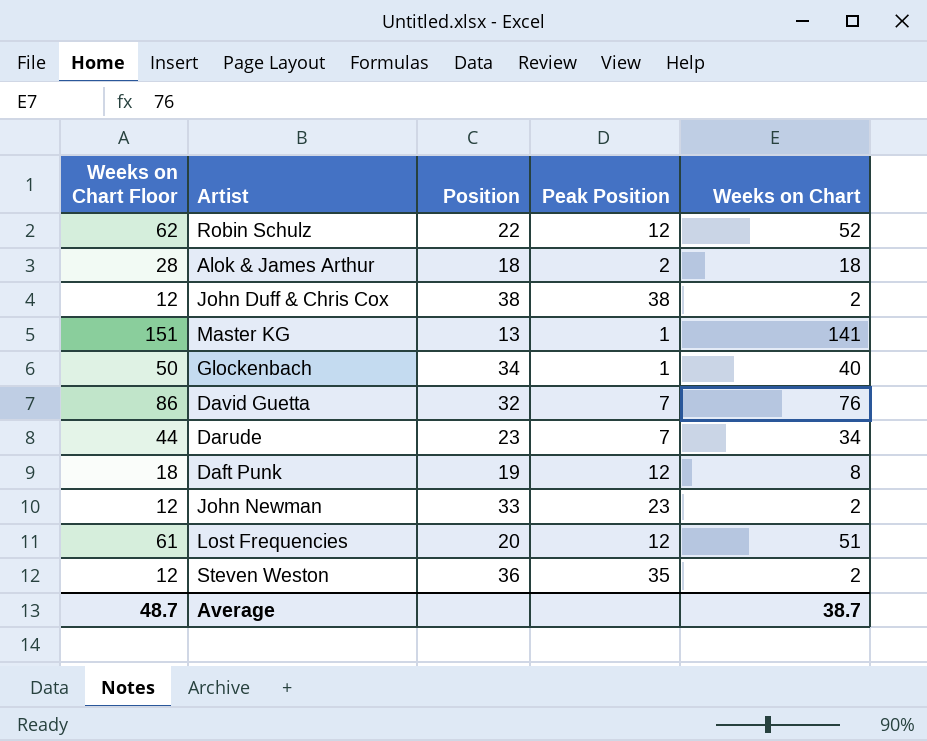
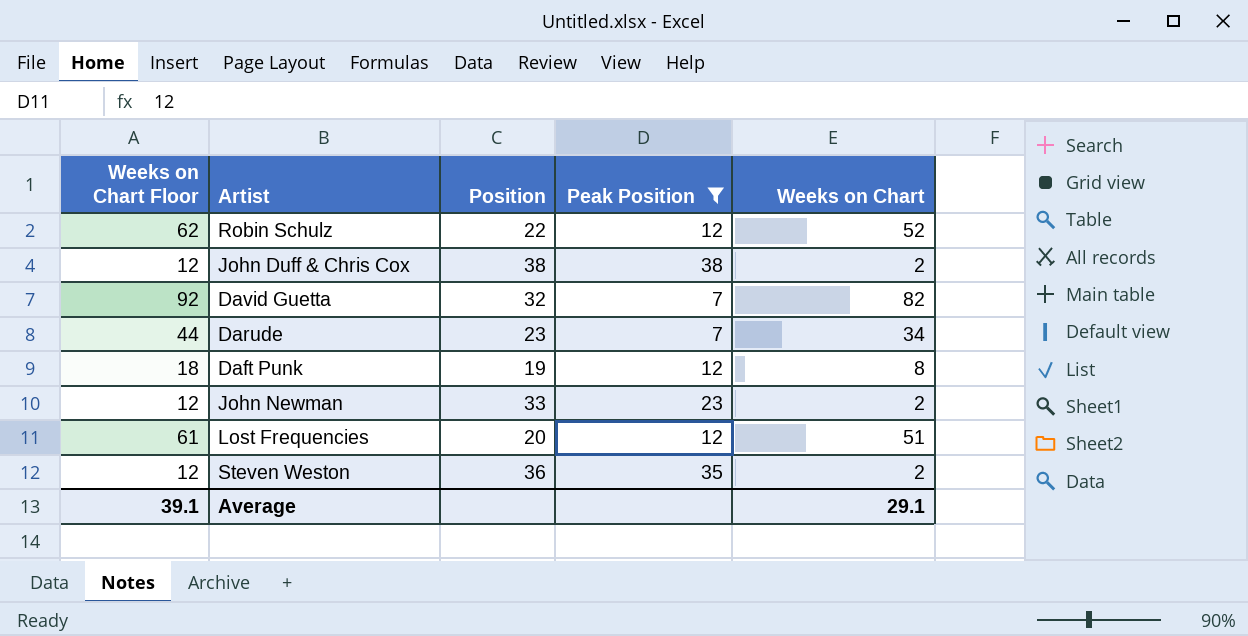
filter: none -> Peak Position >= 7
David Guetta | Weeks on Chart Floor: 86 -> 92
David Guetta | Weeks on Chart: 76 -> 82
Average | Weeks on Chart Floor: 48.7 -> 39.1
Average | Weeks on Chart: 38.7 -> 29.1

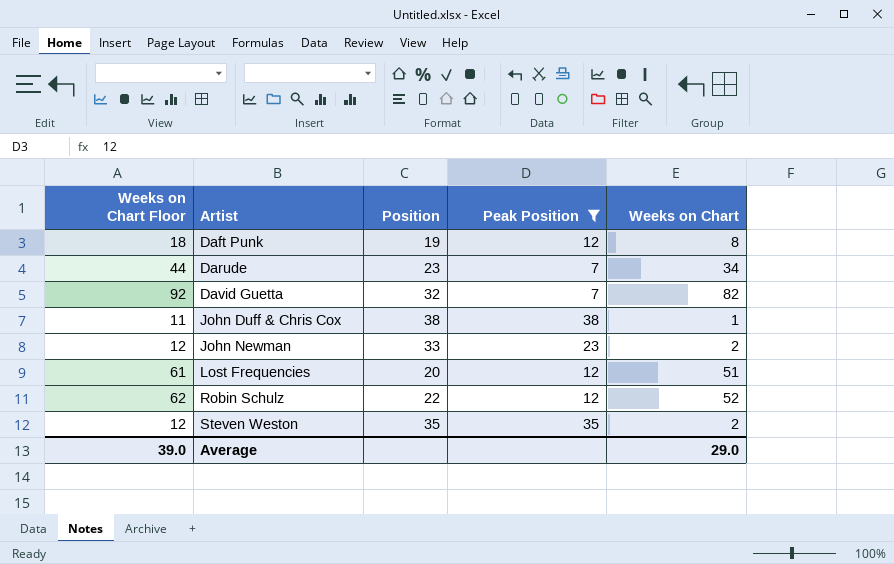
row order: none -> Artist ascending
John Duff & Chris Cox | Weeks on Chart Floor: 12 -> 11
John Duff & Chris Cox | Weeks on Chart: 2 -> 1
Steven Weston | Position: 36 -> 35
Average | Weeks on Chart Floor: 39.1 -> 39.0
Average | Weeks on Chart: 29.1 -> 29.0

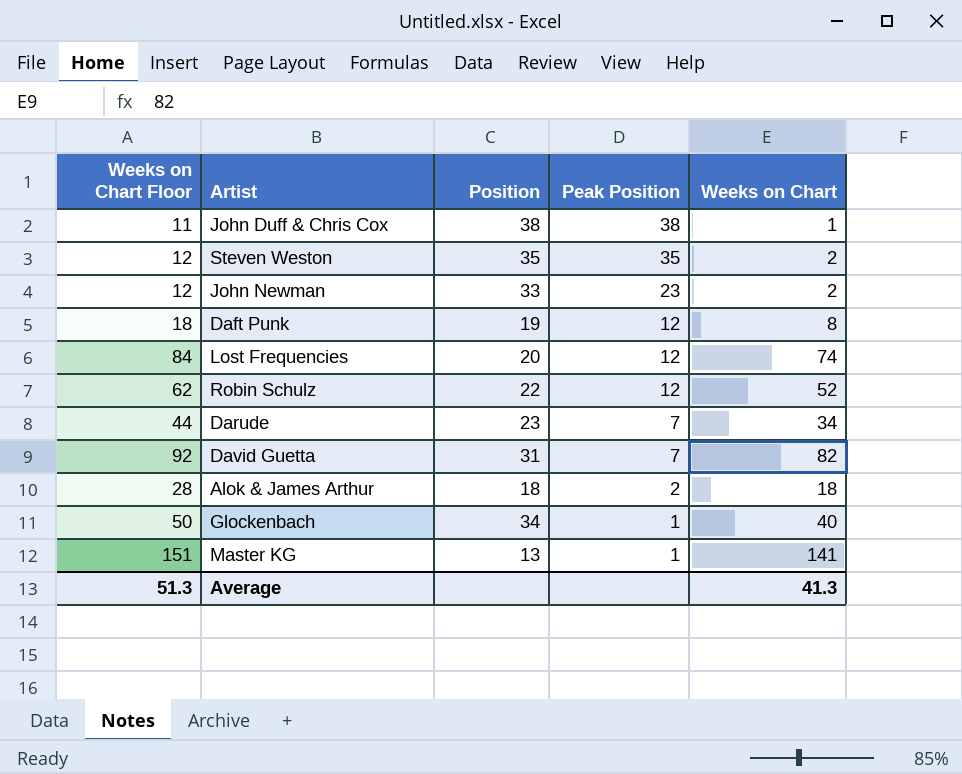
filter: Peak Position >= 7 -> none
row order: Artist ascending -> Peak Position descending
Lost Frequencies | Weeks on Chart Floor: 61 -> 84
Lost Frequencies | Weeks on Chart: 51 -> 74
David Guetta | Position: 32 -> 31
Average | Weeks on Chart Floor: 39.0 -> 51.3
Average | Weeks on Chart: 29.0 -> 41.3

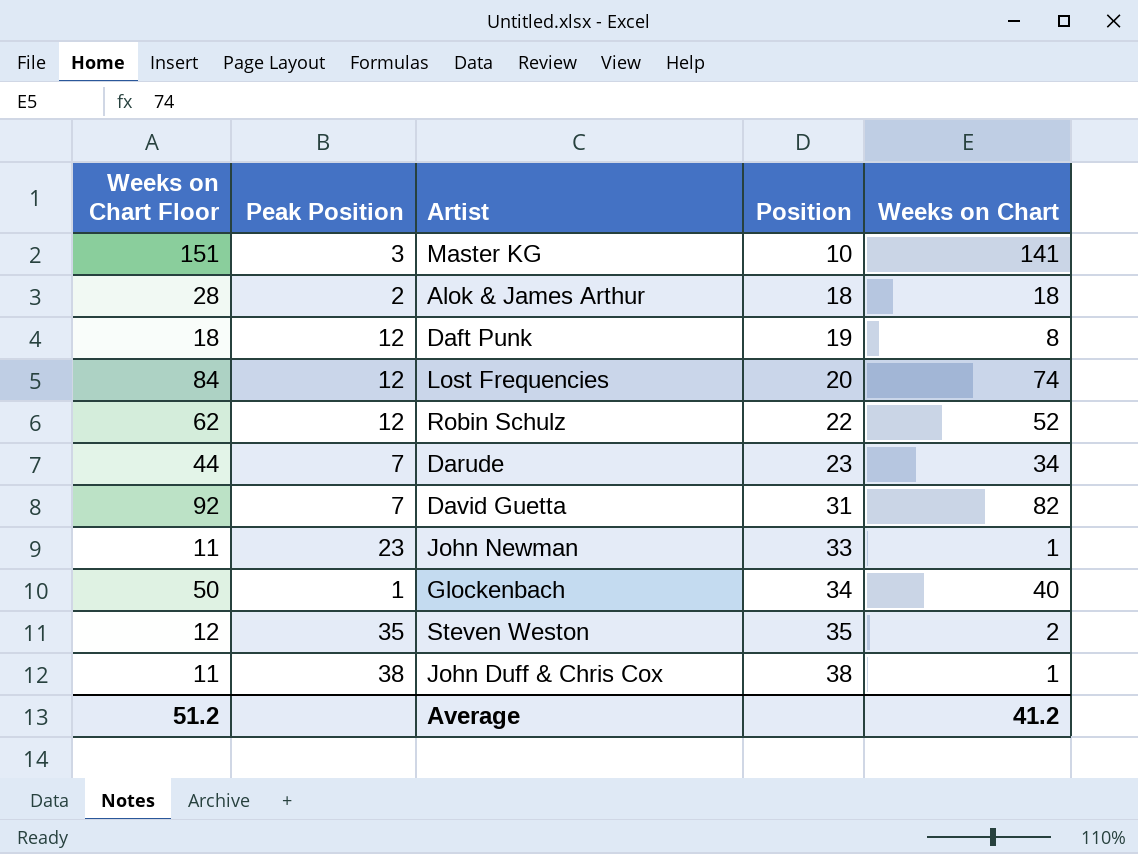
row order: Peak Position descending -> Position ascending
column Peak Position | position: 4 -> 2
Master KG | Peak Position: 1 -> 3
Master KG | Position: 13 -> 10
John Newman | Weeks on Chart Floor: 12 -> 11
John Newman | Weeks on Chart: 2 -> 1
Average | Weeks on Chart Floor: 51.3 -> 51.2
Average | Weeks on Chart: 41.3 -> 41.2

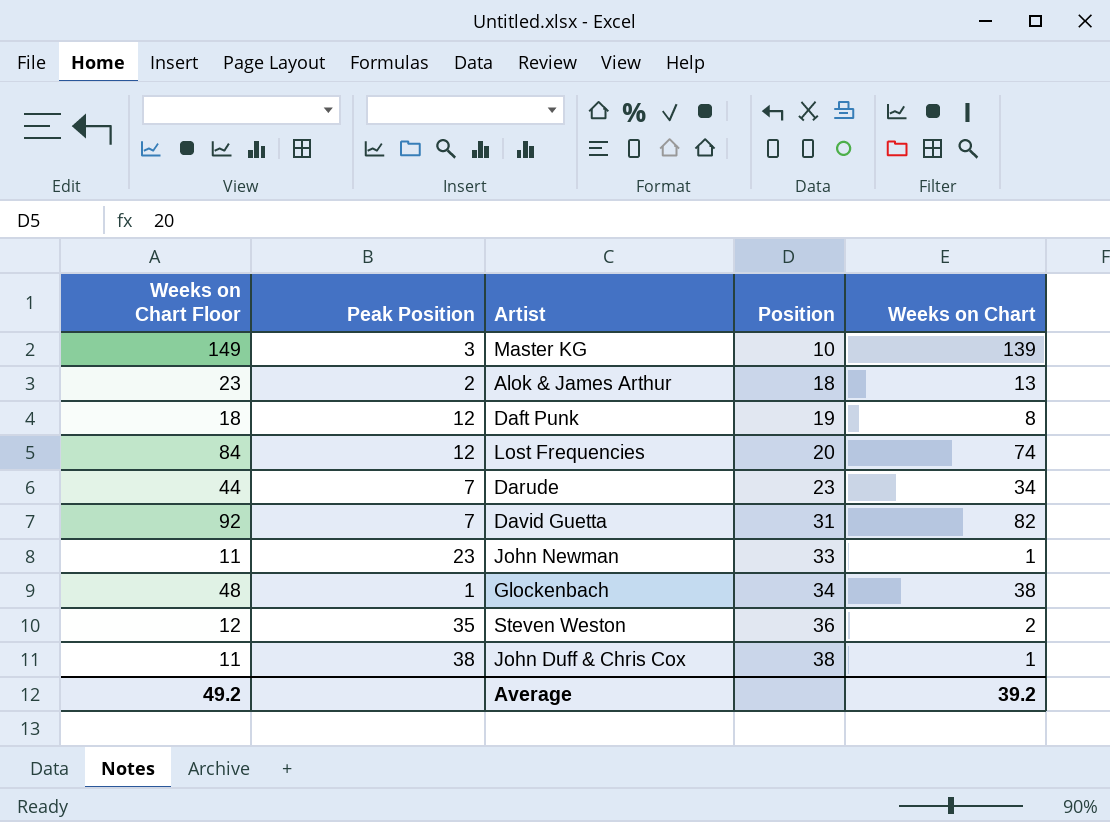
row Robin Schulz: 62 | 12 | 22 | 52 -> none
Master KG | Weeks on Chart Floor: 151 -> 149
Master KG | Weeks on Chart: 141 -> 139
Alok & James Arthur | Weeks on Chart Floor: 28 -> 23
Alok & James Arthur | Weeks on Chart: 18 -> 13
Glockenbach | Weeks on Chart Floor: 50 -> 48
Glockenbach | Weeks on Chart: 40 -> 38
Steven Weston | Position: 35 -> 36
Average | Weeks on Chart Floor: 51.2 -> 49.2
Average | Weeks on Chart: 41.2 -> 39.2

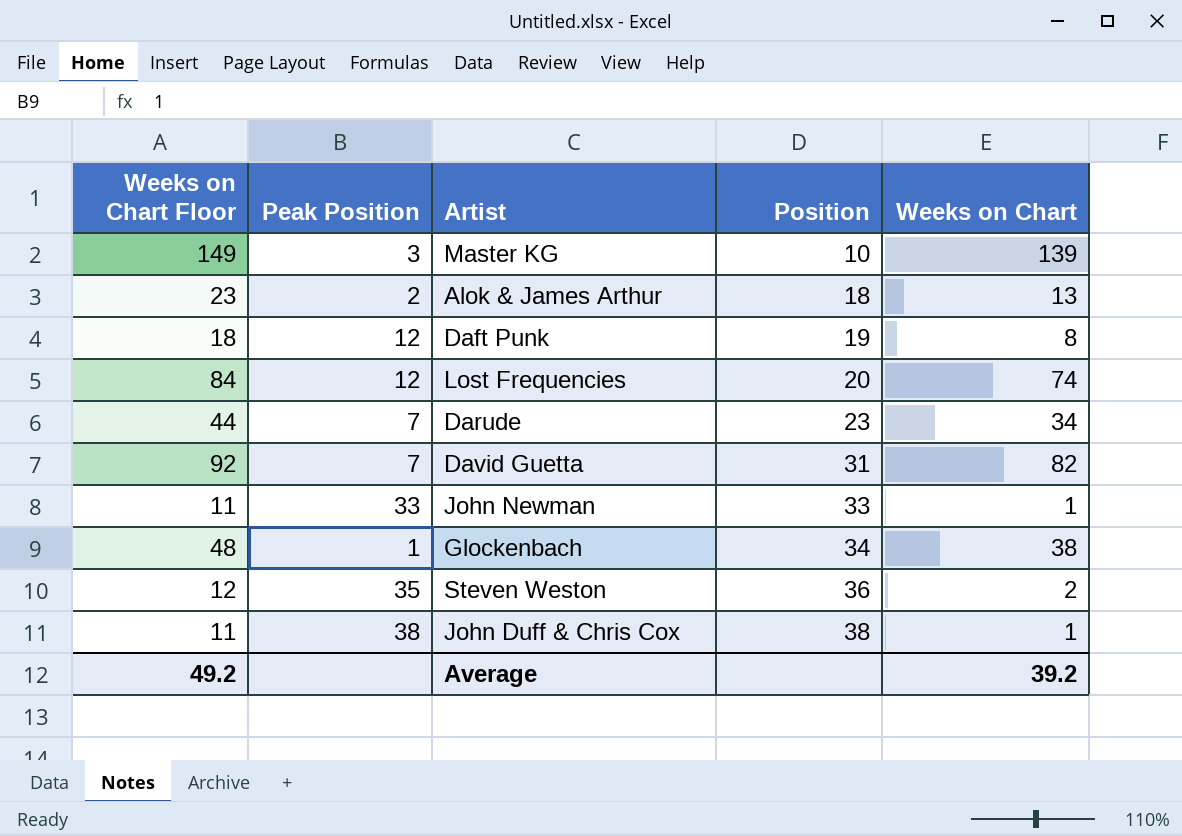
John Newman | Peak Position: 23 -> 33

